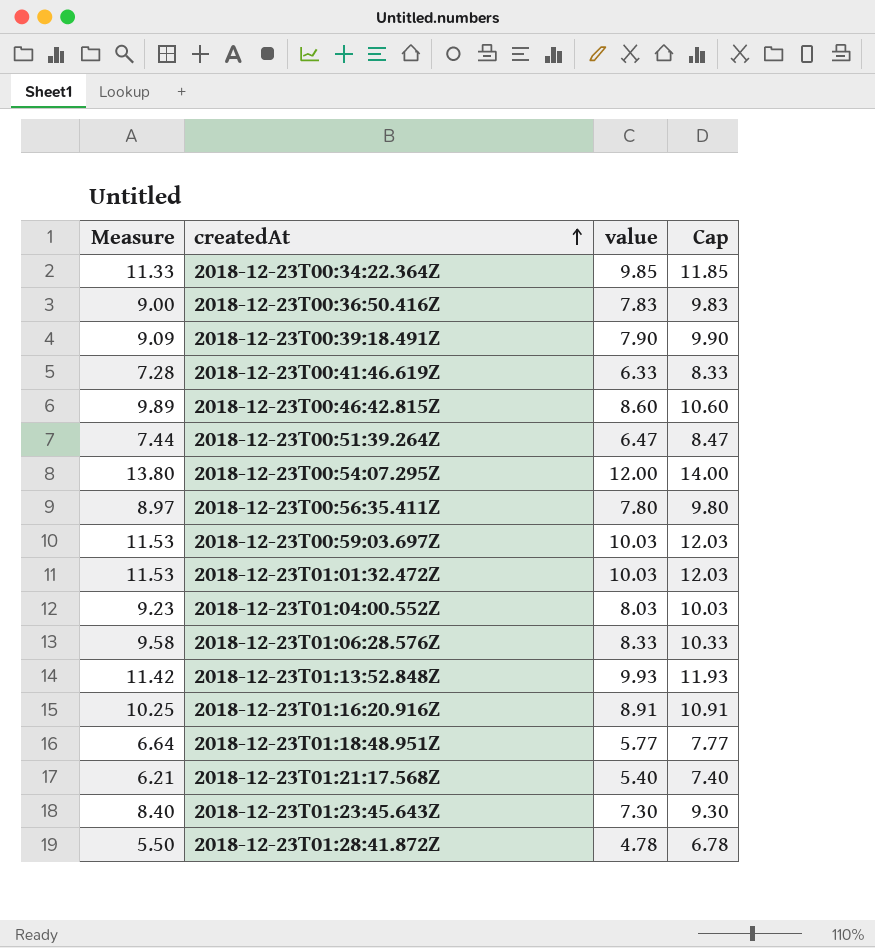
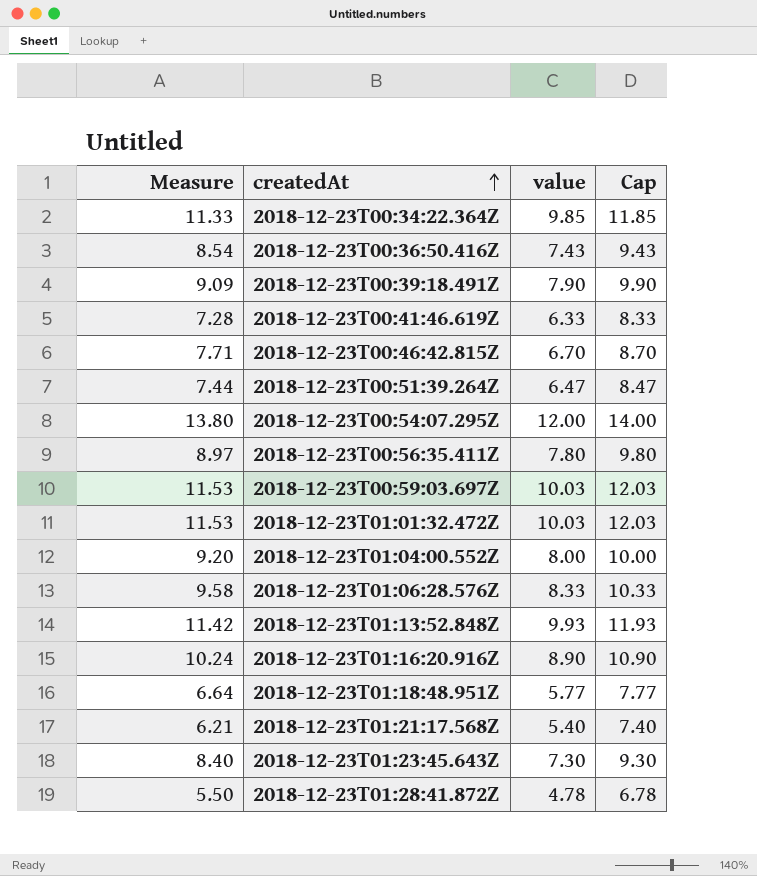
2018-12-23T00:36:50.416Z | Measure: 9.00 -> 8.54
2018-12-23T00:36:50.416Z | value: 7.83 -> 7.43
2018-12-23T00:36:50.416Z | Cap: 9.83 -> 9.43
2018-12-23T00:46:42.815Z | Measure: 9.89 -> 7.71
2018-12-23T00:46:42.815Z | value: 8.60 -> 6.70
2018-12-23T00:46:42.815Z | Cap: 10.60 -> 8.70
2018-12-23T01:04:00.552Z | Measure: 9.23 -> 9.20
2018-12-23T01:04:00.552Z | value: 8.03 -> 8.00
2018-12-23T01:04:00.552Z | Cap: 10.03 -> 10.00
2018-12-23T01:16:20.916Z | Measure: 10.25 -> 10.24
2018-12-23T01:16:20.916Z | value: 8.91 -> 8.90
2018-12-23T01:16:20.916Z | Cap: 10.91 -> 10.90

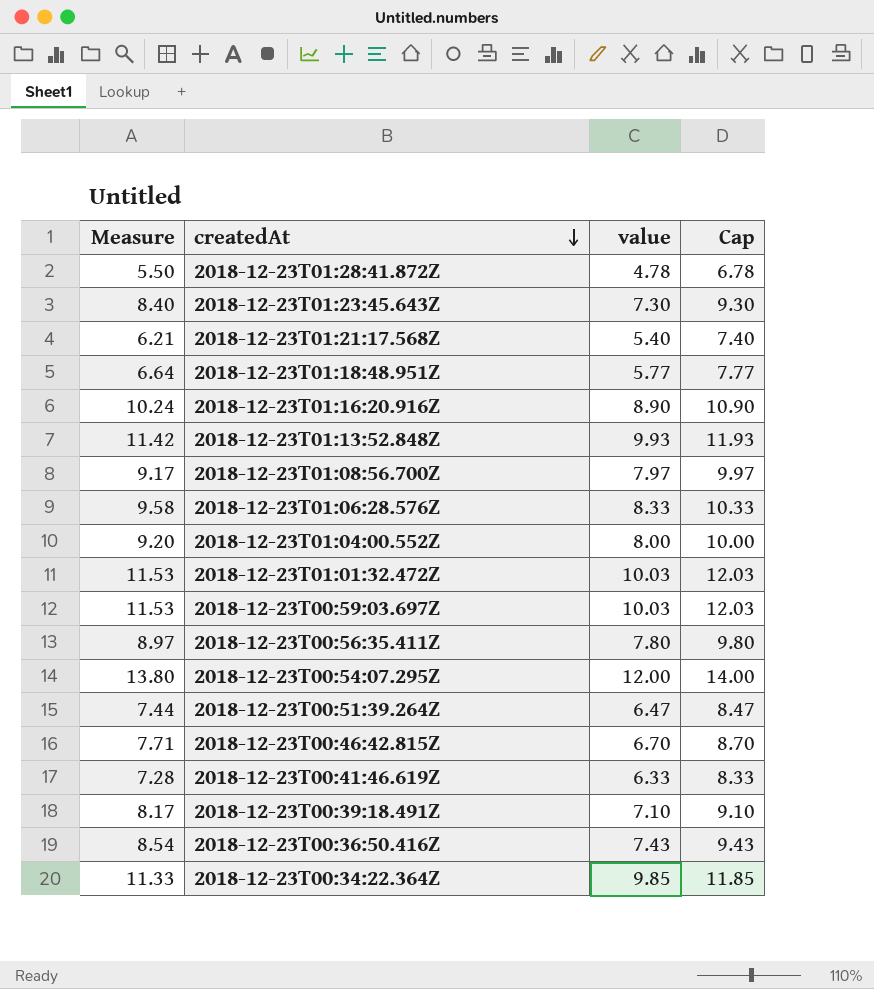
row order: createdAt ascending -> createdAt descending
row 2018-12-23T01:08:56.700Z: none -> 9.17 | 7.97 | 9.97
2018-12-23T00:39:18.491Z | Measure: 9.09 -> 8.17
2018-12-23T00:39:18.491Z | value: 7.90 -> 7.10
2018-12-23T00:39:18.491Z | Cap: 9.90 -> 9.10

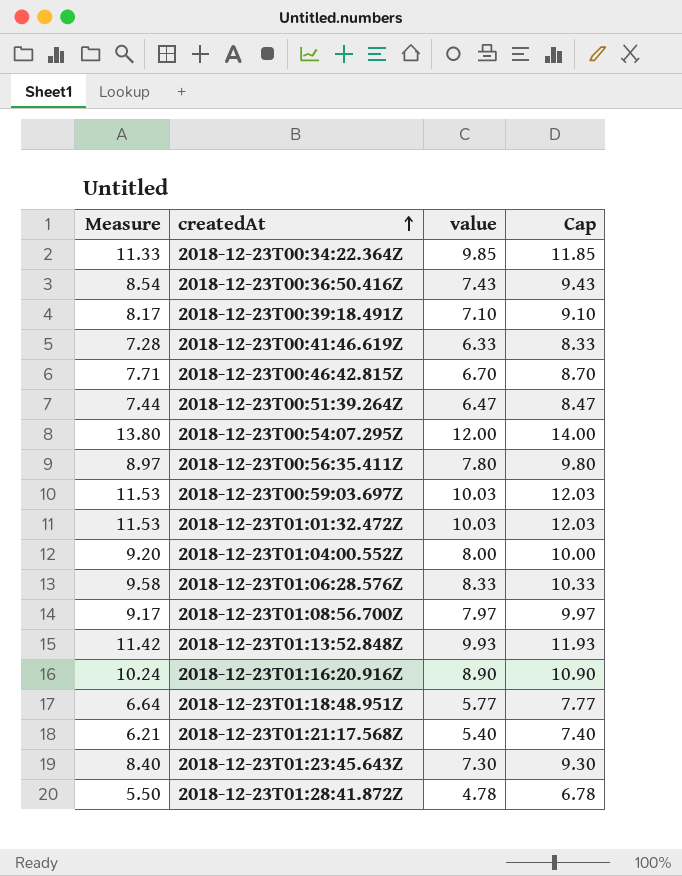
row order: createdAt descending -> createdAt ascending

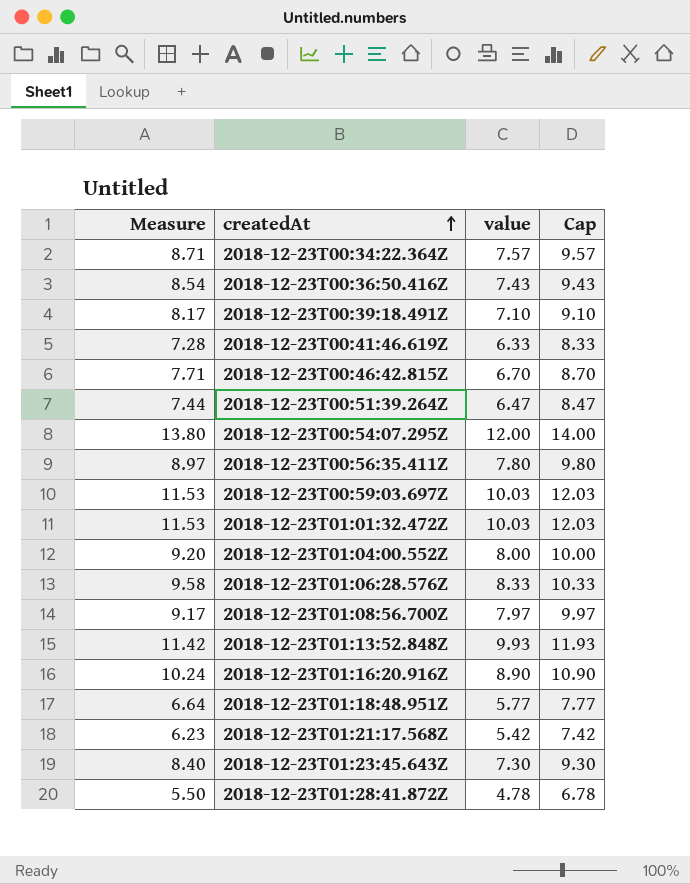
2018-12-23T00:34:22.364Z | Measure: 11.33 -> 8.71
2018-12-23T00:34:22.364Z | value: 9.85 -> 7.57
2018-12-23T00:34:22.364Z | Cap: 11.85 -> 9.57
2018-12-23T01:21:17.568Z | Measure: 6.21 -> 6.23
2018-12-23T01:21:17.568Z | value: 5.40 -> 5.42
2018-12-23T01:21:17.568Z | Cap: 7.40 -> 7.42

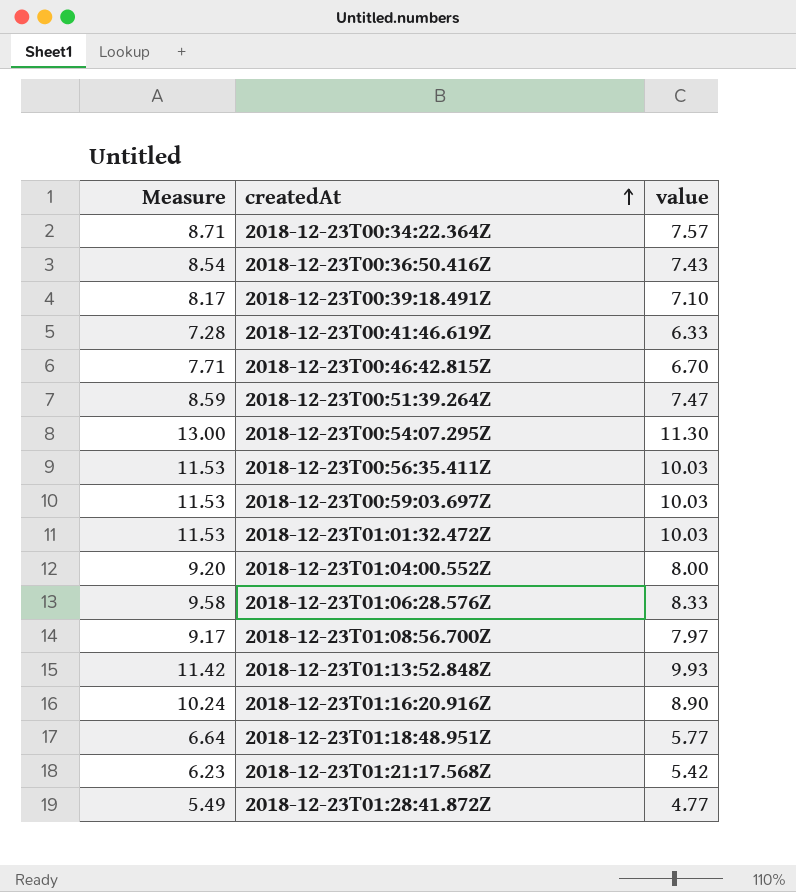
column Cap | formula: [value] + 2 -> none
row 2018-12-23T01:23:45.643Z: 8.40 | 7.30 | 9.30 -> none
2018-12-23T00:51:39.264Z | Measure: 7.44 -> 8.59
2018-12-23T00:51:39.264Z | value: 6.47 -> 7.47
2018-12-23T00:54:07.295Z | Measure: 13.80 -> 13.00
2018-12-23T00:54:07.295Z | value: 12.00 -> 11.30
2018-12-23T00:56:35.411Z | Measure: 8.97 -> 11.53
2018-12-23T00:56:35.411Z | value: 7.80 -> 10.03
2018-12-23T01:28:41.872Z | Measure: 5.50 -> 5.49
2018-12-23T01:28:41.872Z | value: 4.78 -> 4.77

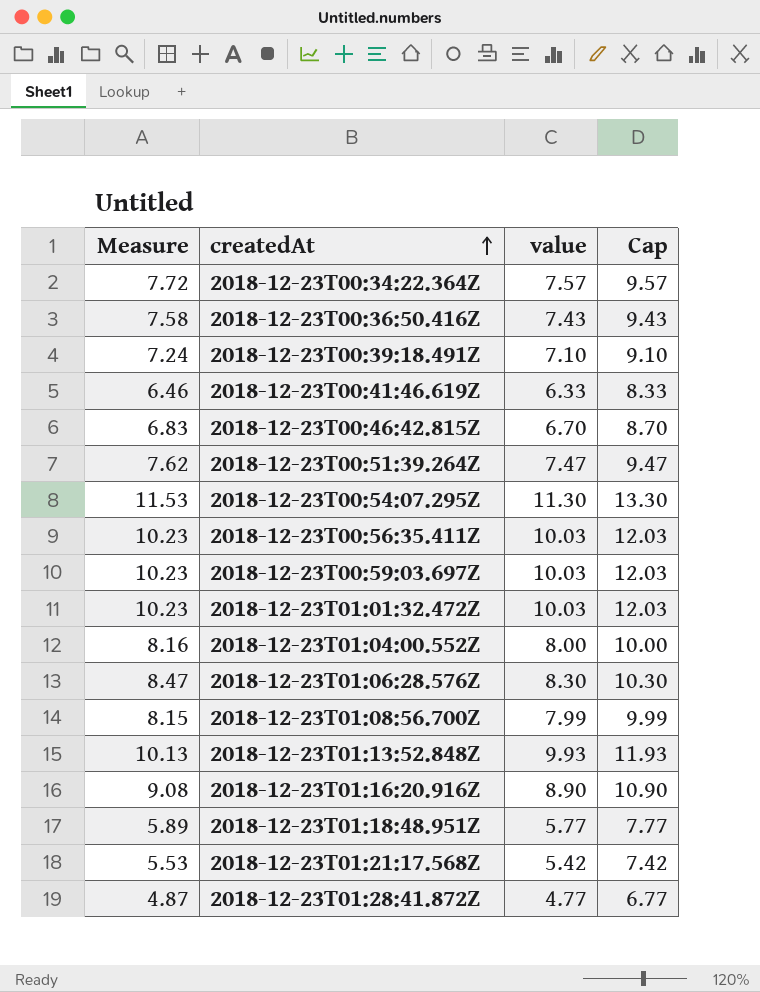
column Measure | formula: [value] * 1.15 -> [value] * 1.02
column Cap | formula: none -> [value] + 2
2018-12-23T01:06:28.576Z | value: 8.33 -> 8.30
2018-12-23T01:08:56.700Z | value: 7.97 -> 7.99

